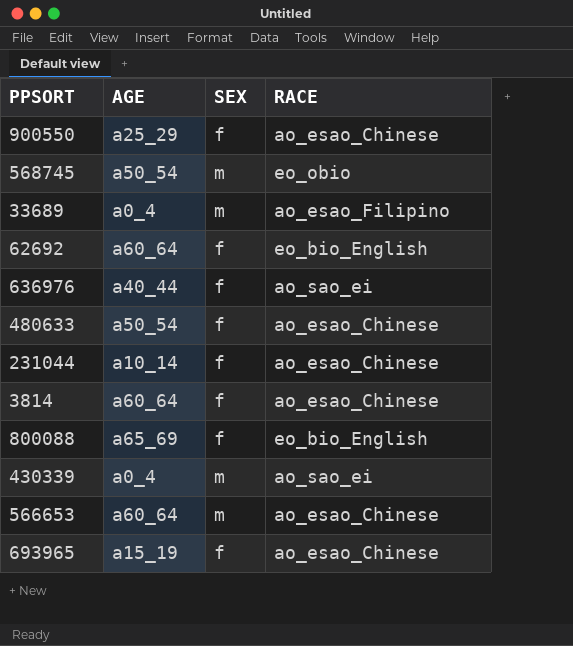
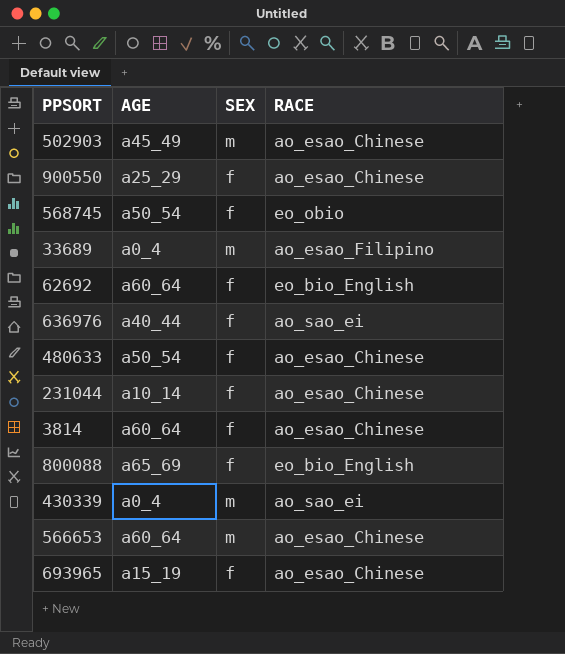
row 502903: none -> a45_49 | m | ao_esao_Chinese
568745 | SEX: m -> f

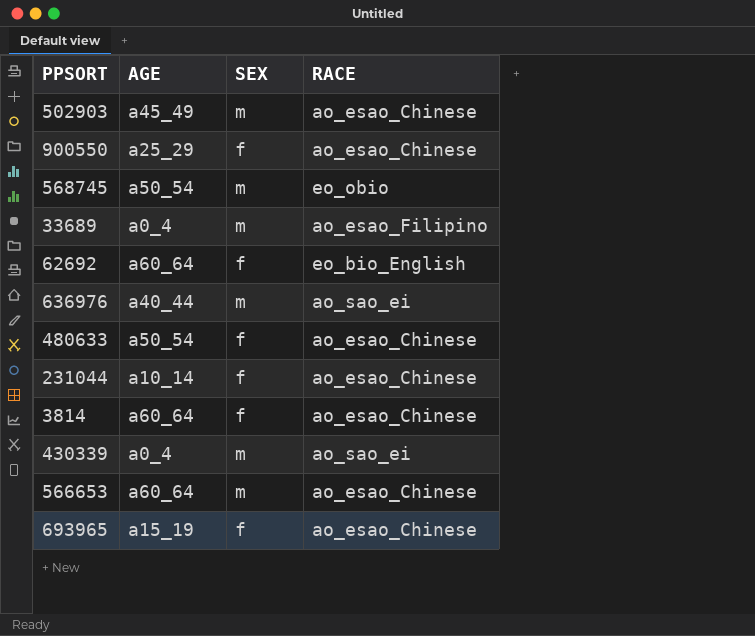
row 800088: a65_69 | f | eo_bio_English -> none
568745 | SEX: f -> m
636976 | SEX: f -> m

